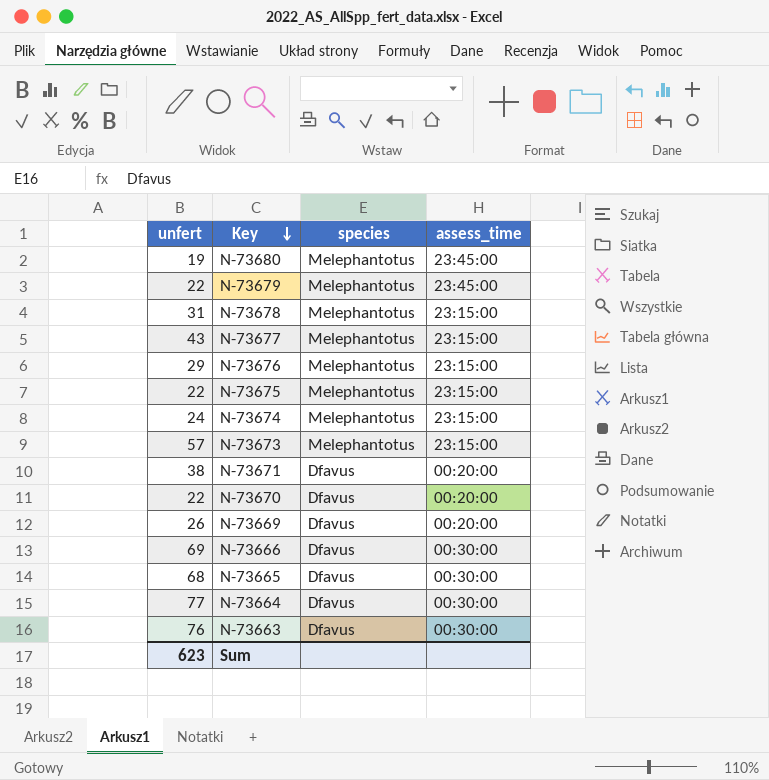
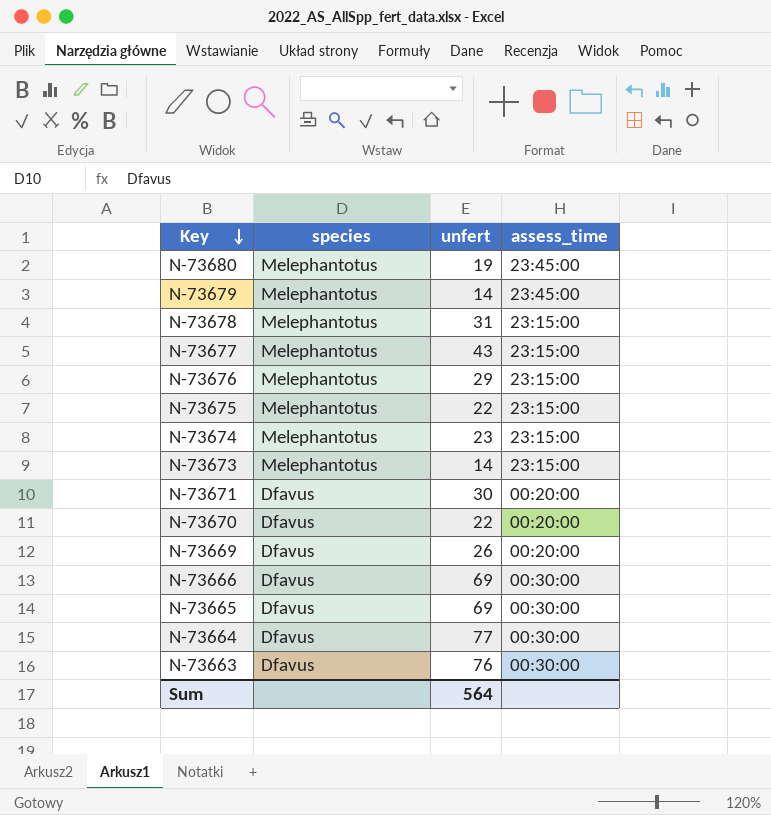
column unfert | position: 1 -> 3
N-73679 | unfert: 22 -> 14
N-73674 | unfert: 24 -> 23
N-73673 | unfert: 57 -> 14
N-73671 | unfert: 38 -> 30
N-73665 | unfert: 68 -> 69
Sum | unfert: 623 -> 564

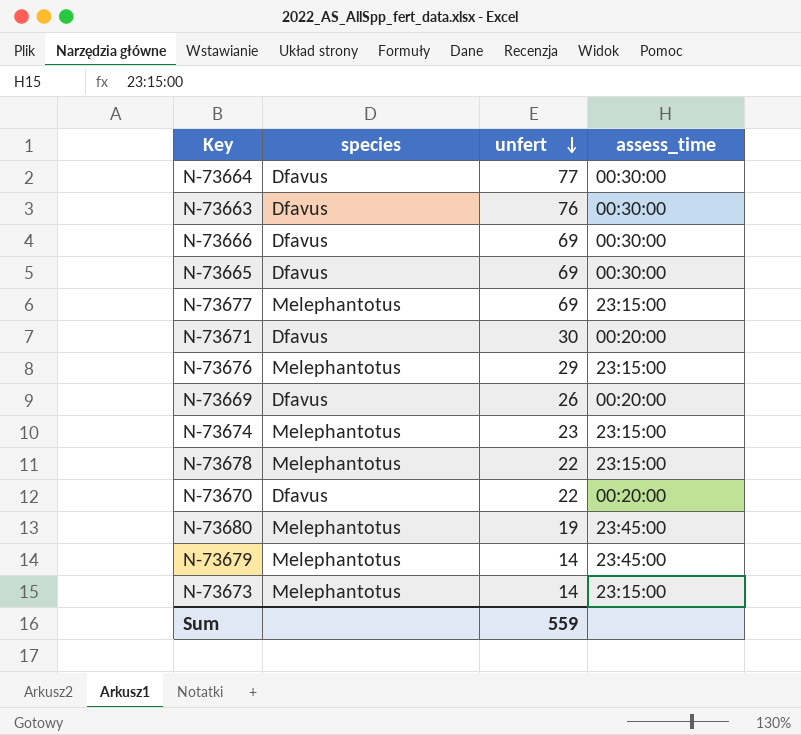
row order: Key descending -> unfert descending
row N-73675: Melephantotus | 22 | 23:15:00 -> none
N-73677 | unfert: 43 -> 69
N-73678 | unfert: 31 -> 22
Sum | unfert: 564 -> 559

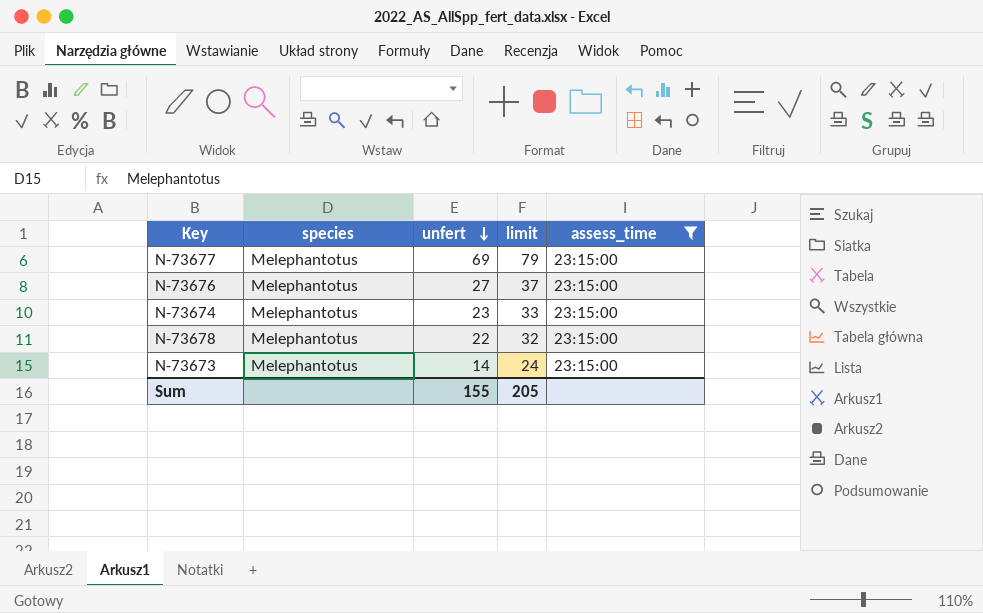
filter: none -> assess_time = 23:15:00
column limit | formula: none -> [unfert] + 10
N-73676 | unfert: 29 -> 27
Sum | unfert: 559 -> 155

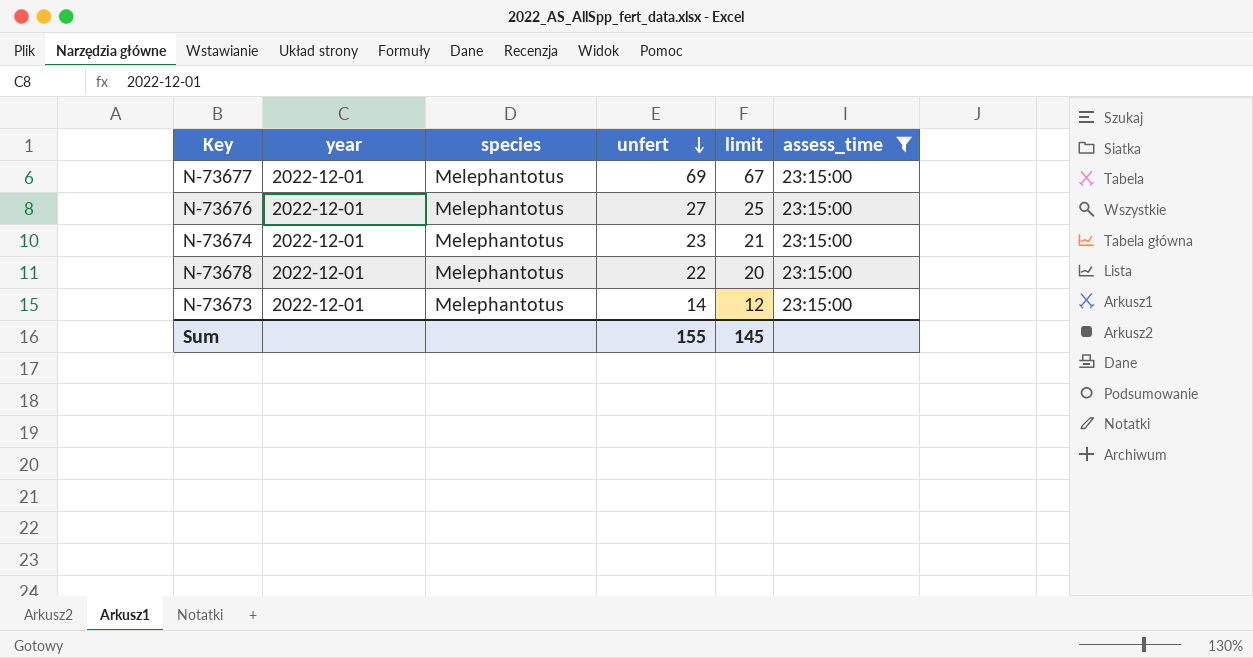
column year | position: none -> 2
column limit | formula: [unfert] + 10 -> [unfert] - 2
Sum | limit: 205 -> 145

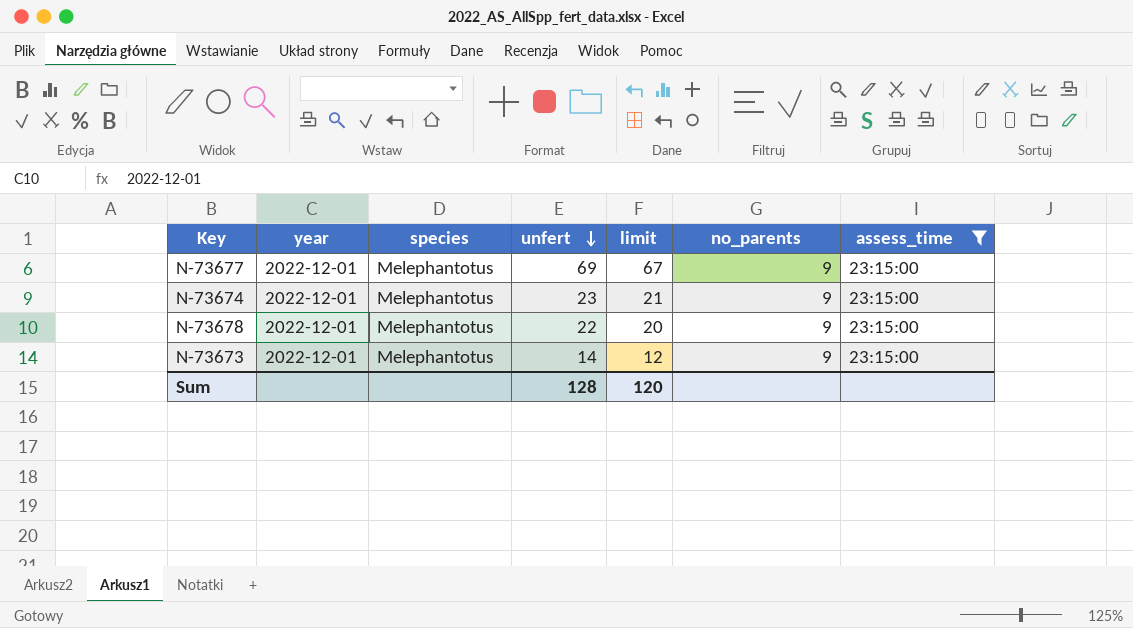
column no_parents | position: none -> 6
row N-73676: 2022-12-01 | Melephantotus | 27 | 25 | 23:15:00 -> none
Sum | unfert: 155 -> 128
Sum | limit: 145 -> 120

